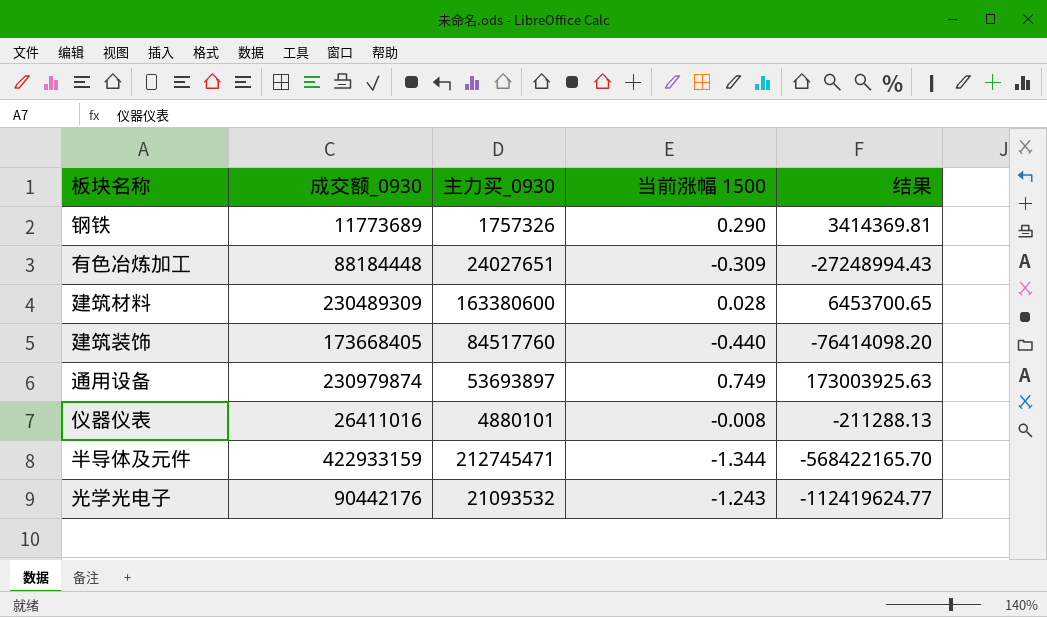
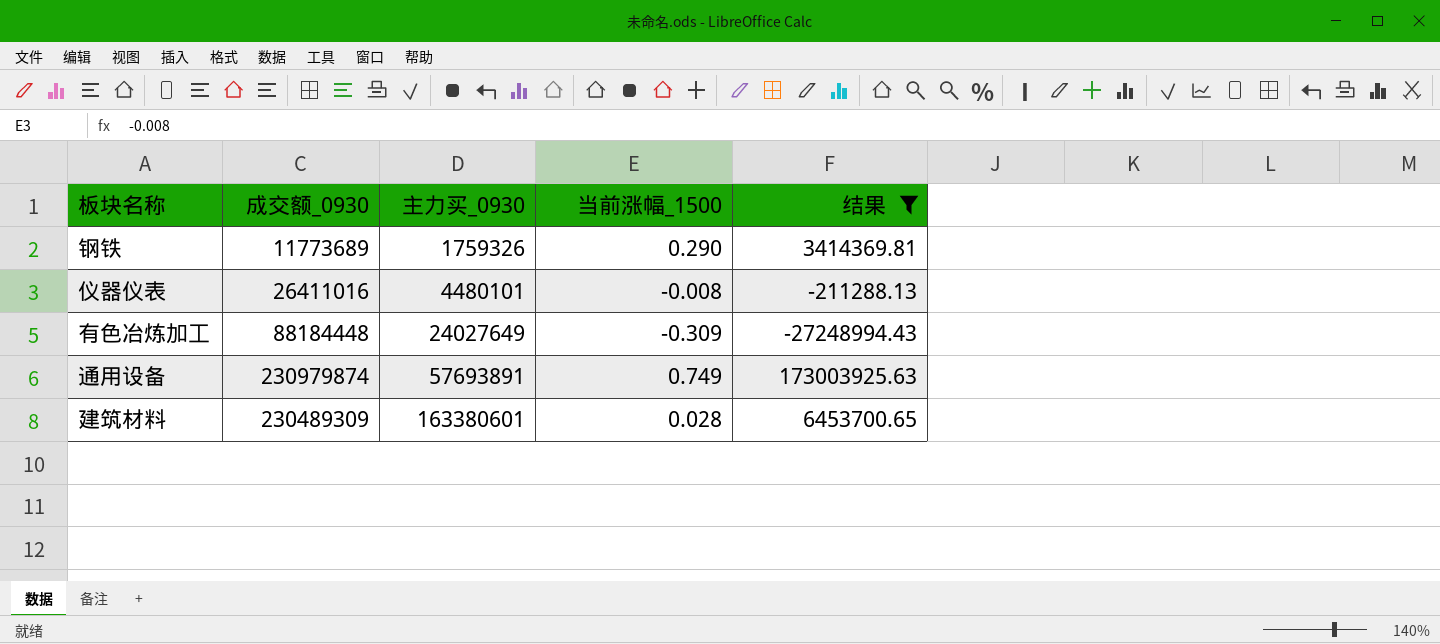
filter: none -> 结果 >= -27248994.43
row order: none -> 主力买_0930 ascending
column name: 当前涨幅 1500 -> 当前涨幅_1500
钢铁 | 主力买_0930: 1757326 -> 1759326
仪器仪表 | 主力买_0930: 4880101 -> 4480101
有色冶炼加工 | 主力买_0930: 24027651 -> 24027649
通用设备 | 主力买_0930: 53693897 -> 57693891
建筑材料 | 主力买_0930: 163380600 -> 163380601

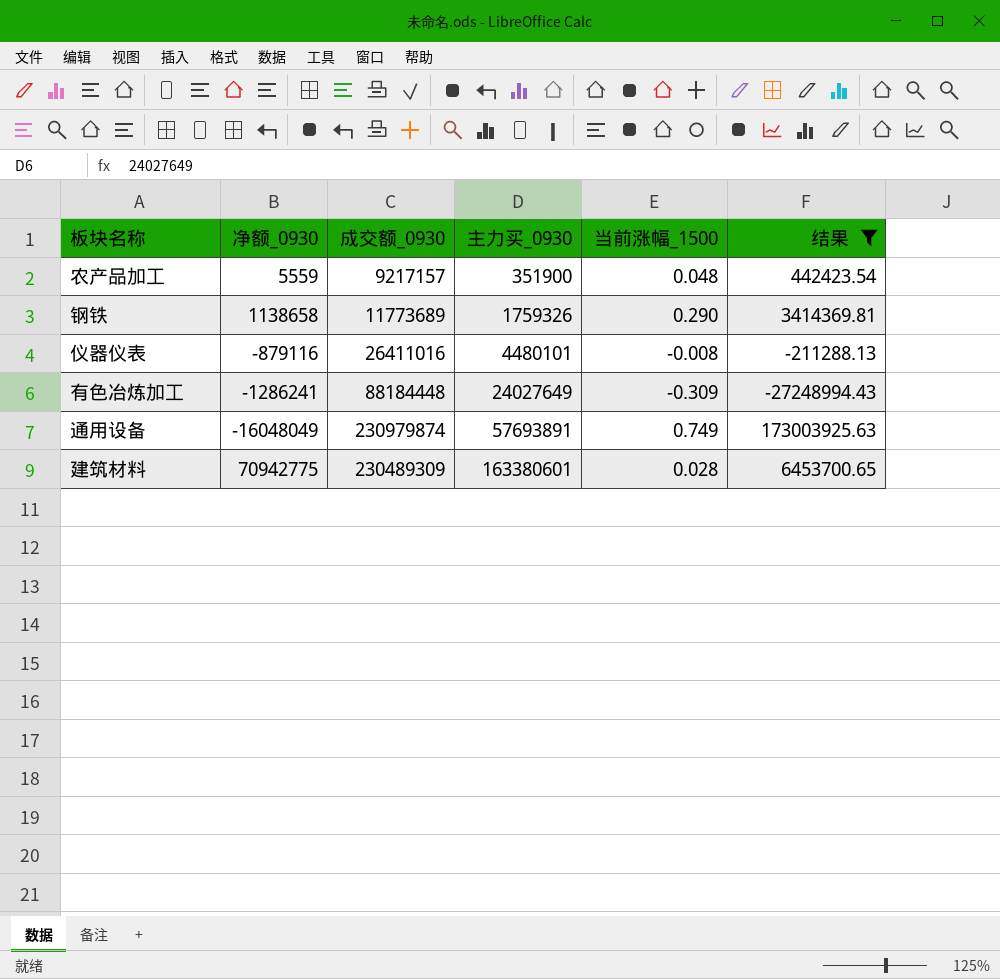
column 净额_0930 | position: none -> 2
row 农产品加工: none -> 5559 | 9217157 | 351900 | 0.048 | 442423.54

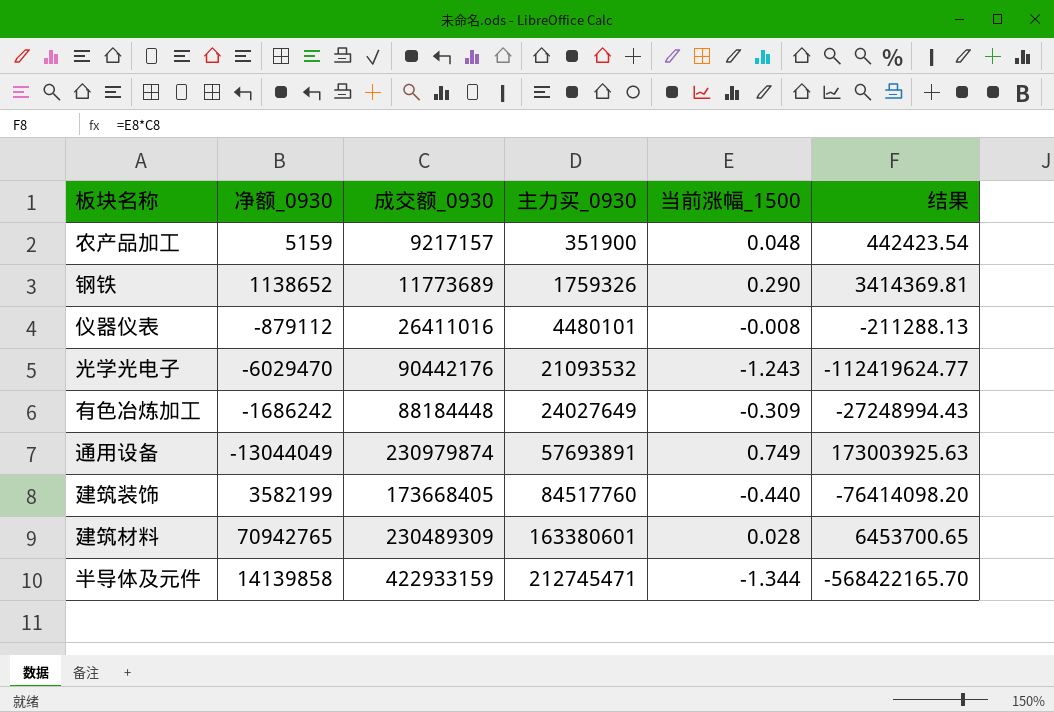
filter: 结果 >= -27248994.43 -> none
农产品加工 | 净额_0930: 5559 -> 5159
钢铁 | 净额_0930: 1138658 -> 1138652
仪器仪表 | 净额_0930: -879116 -> -879112
有色冶炼加工 | 净额_0930: -1286241 -> -1686242
通用设备 | 净额_0930: -16048049 -> -13044049
建筑材料 | 净额_0930: 70942775 -> 70942765

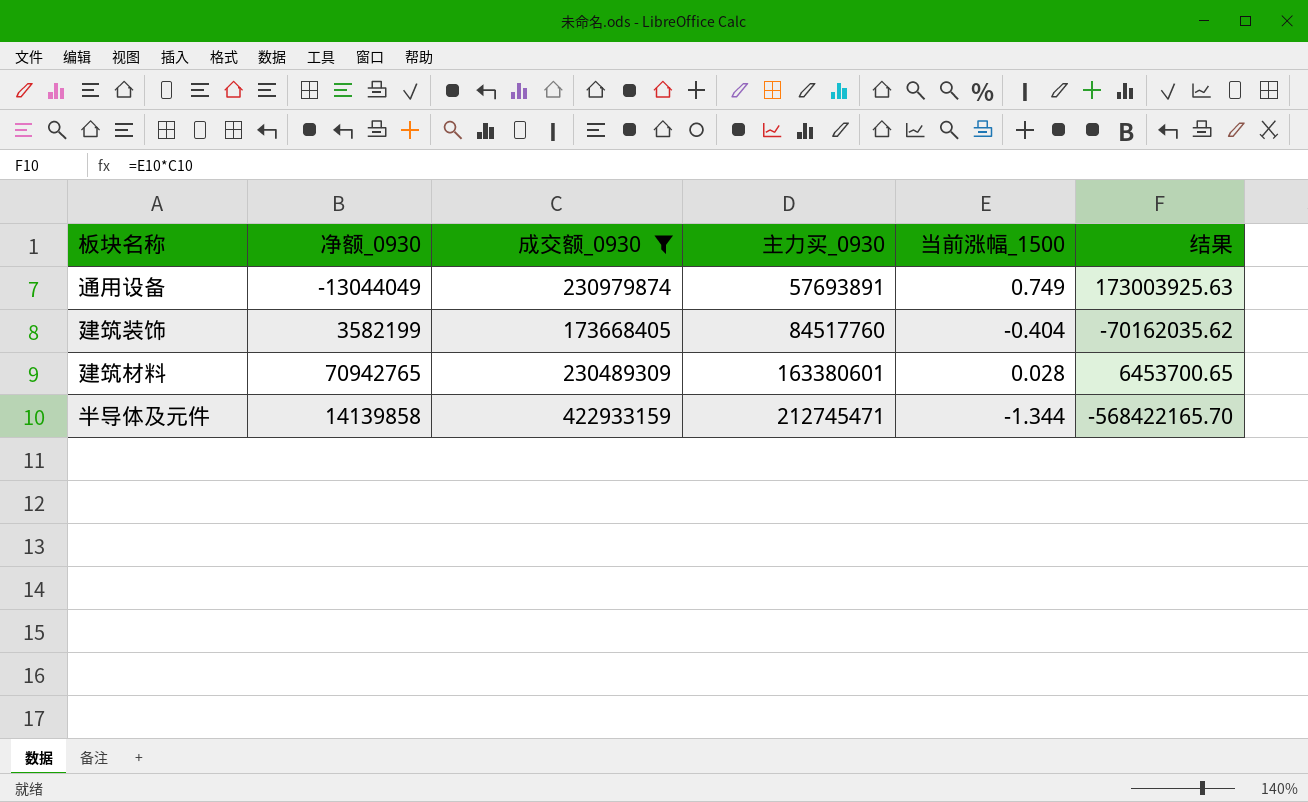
filter: none -> 成交额_0930 >= 173668405
建筑装饰 | 当前涨幅_1500: -0.440 -> -0.404
建筑装饰 | 结果: -76414098.20 -> -70162035.62

